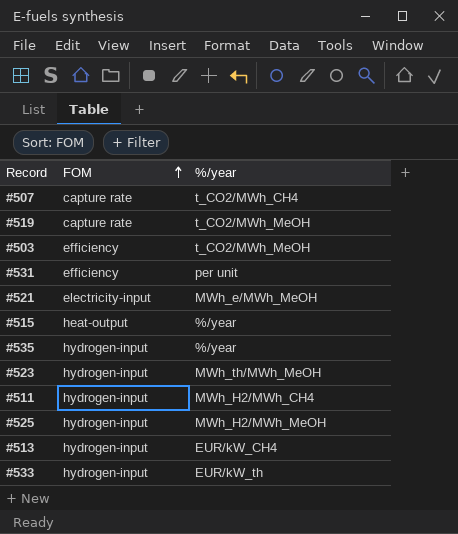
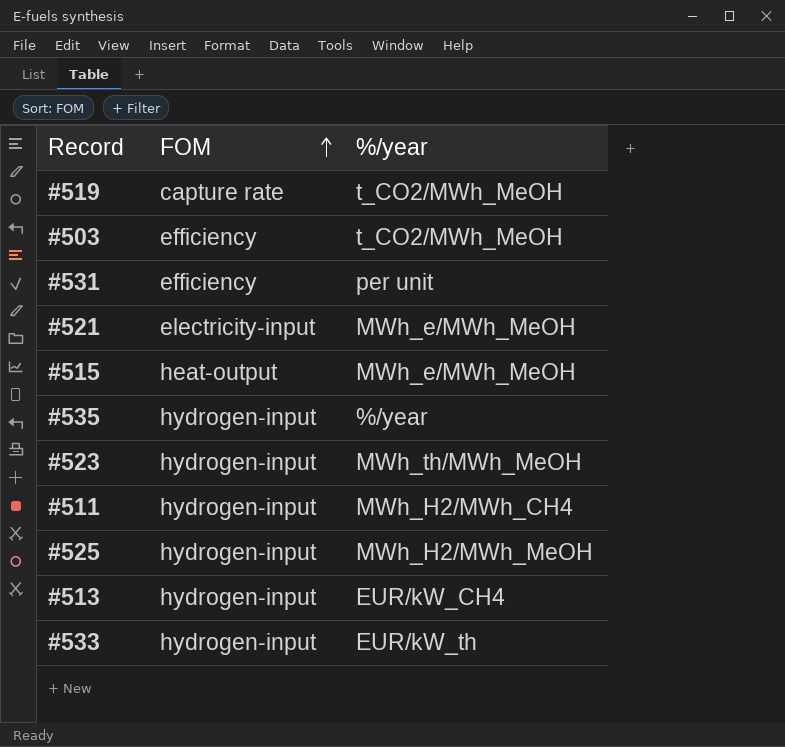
row #507: capture rate | t_CO2/MWh_CH4 -> none
#515 | %/year: %/year -> MWh_e/MWh_MeOH

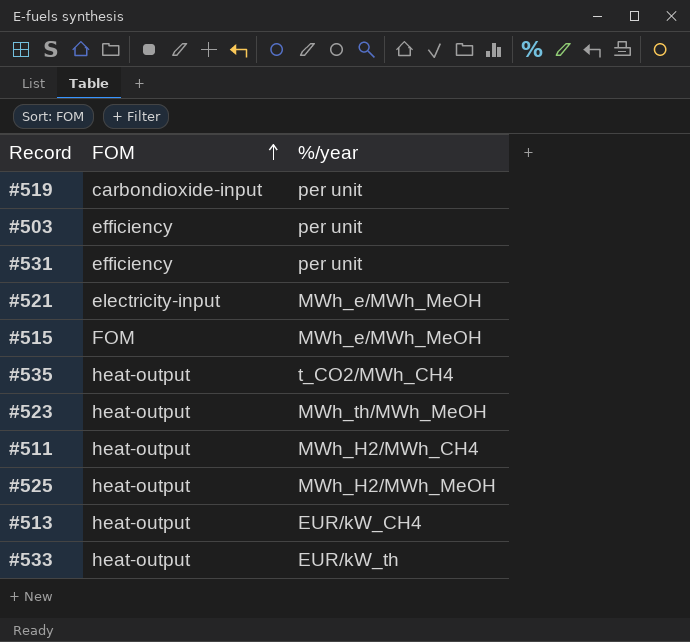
#519 | FOM: capture rate -> carbondioxide-input
#519 | %/year: t_CO2/MWh_MeOH -> per unit
#503 | %/year: t_CO2/MWh_MeOH -> per unit
#515 | FOM: heat-output -> FOM
#535 | FOM: hydrogen-input -> heat-output
#535 | %/year: %/year -> t_CO2/MWh_CH4
#523 | FOM: hydrogen-input -> heat-output
#511 | FOM: hydrogen-input -> heat-output
#525 | FOM: hydrogen-input -> heat-output
#513 | FOM: hydrogen-input -> heat-output
#533 | FOM: hydrogen-input -> heat-output

